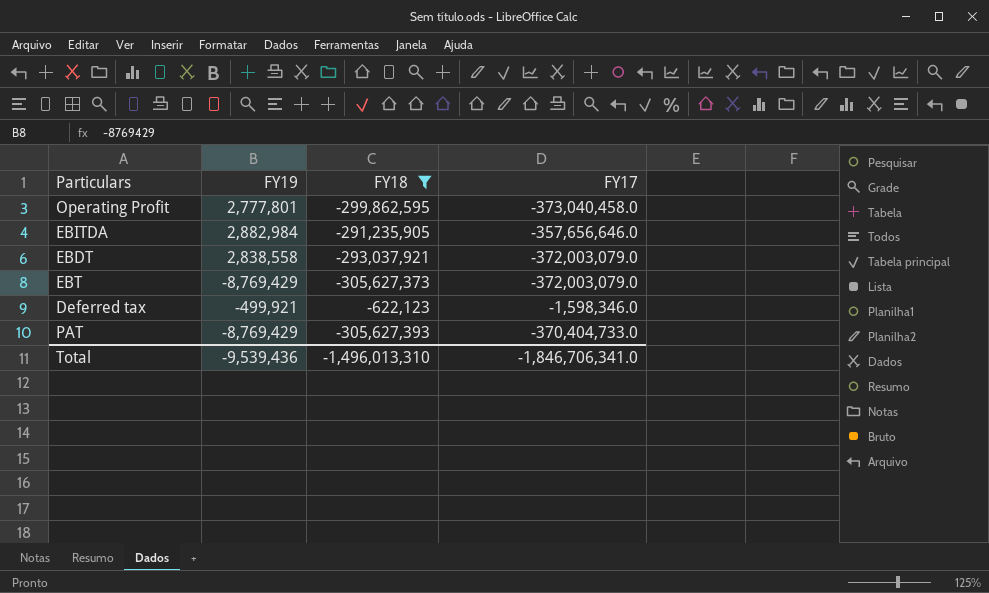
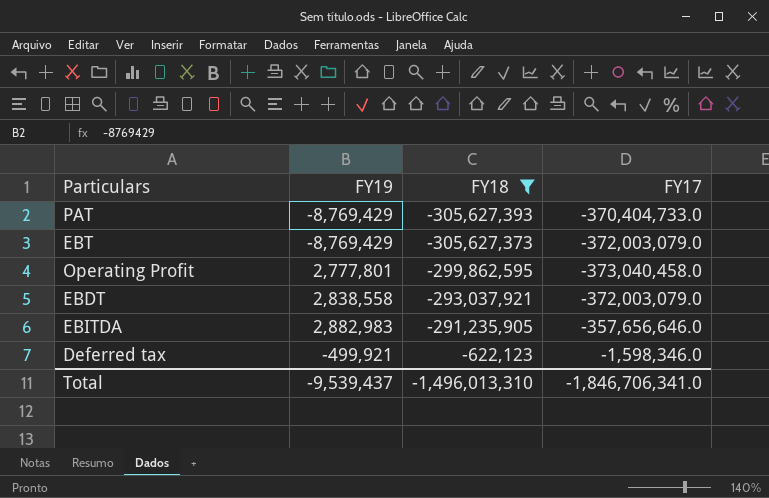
row order: none -> FY18 ascending
EBITDA | FY19: 2,882,984 -> 2,882,983
Total | FY19: -9,539,436 -> -9,539,437

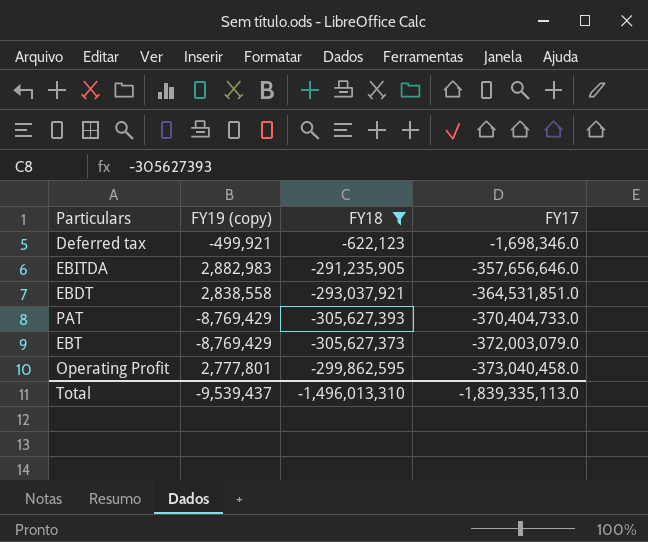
row order: FY18 ascending -> FY17 descending
column name: FY19 -> FY19 (copy)
Deferred tax | FY17: -1,598,346.0 -> -1,698,346.0
EBDT | FY17: -372,003,079.0 -> -364,531,851.0
Total | FY17: -1,846,706,341.0 -> -1,839,335,113.0

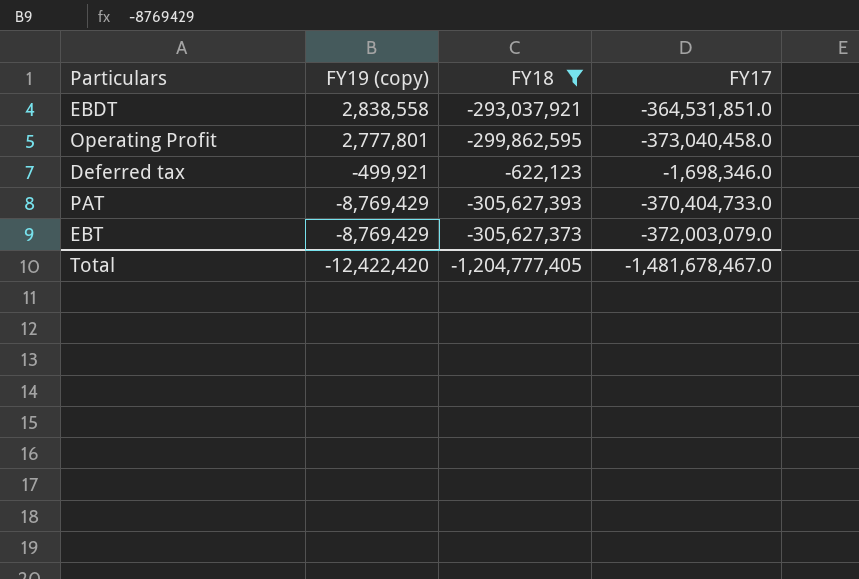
row order: FY17 descending -> FY19 (copy) descending
row EBITDA: 2,882,983 | -291,235,905 | -357,656,646.0 -> none
Total | FY19 (copy): -9,539,437 -> -12,422,420
Total | FY18: -1,496,013,310 -> -1,204,777,405
Total | FY17: -1,839,335,113.0 -> -1,481,678,467.0

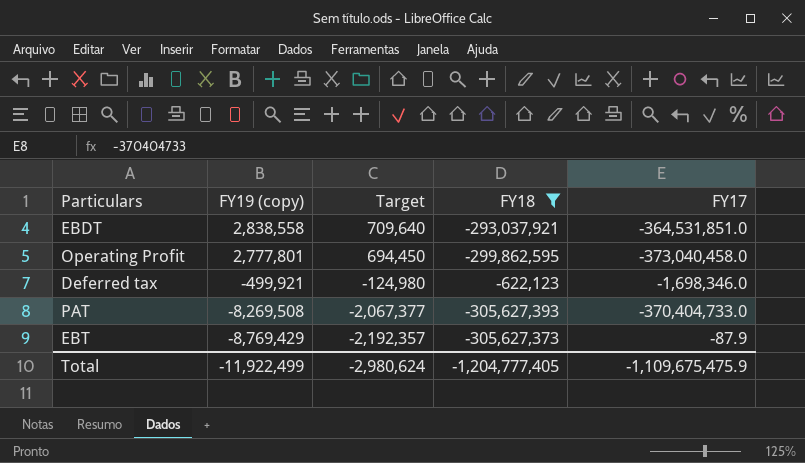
column Target | formula: none -> [FY19 (copy)] * 0.25
PAT | FY19 (copy): -8,769,429 -> -8,269,508
EBT | FY17: -372,003,079.0 -> -87.9
Total | FY19 (copy): -12,422,420 -> -11,922,499
Total | FY17: -1,481,678,467.0 -> -1,109,675,475.9

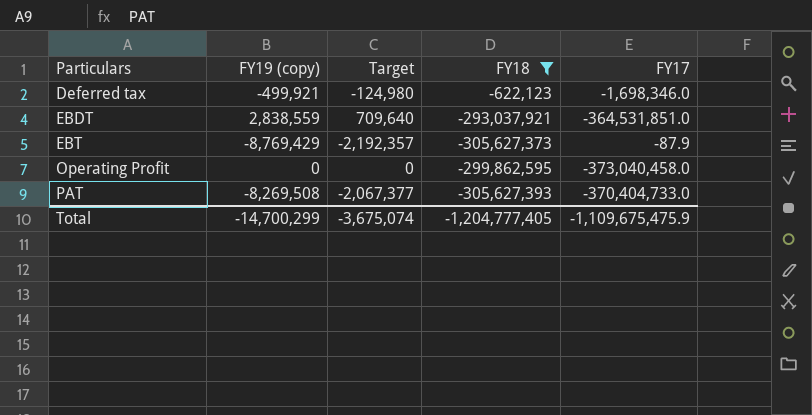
row order: FY19 (copy) descending -> Particulars ascending
EBDT | FY19 (copy): 2,838,558 -> 2,838,559
Operating Profit | FY19 (copy): 2,777,801 -> 0
Operating Profit | Target: 694,450 -> 0
Total | FY19 (copy): -11,922,499 -> -14,700,299
Total | Target: -2,980,624 -> -3,675,074

